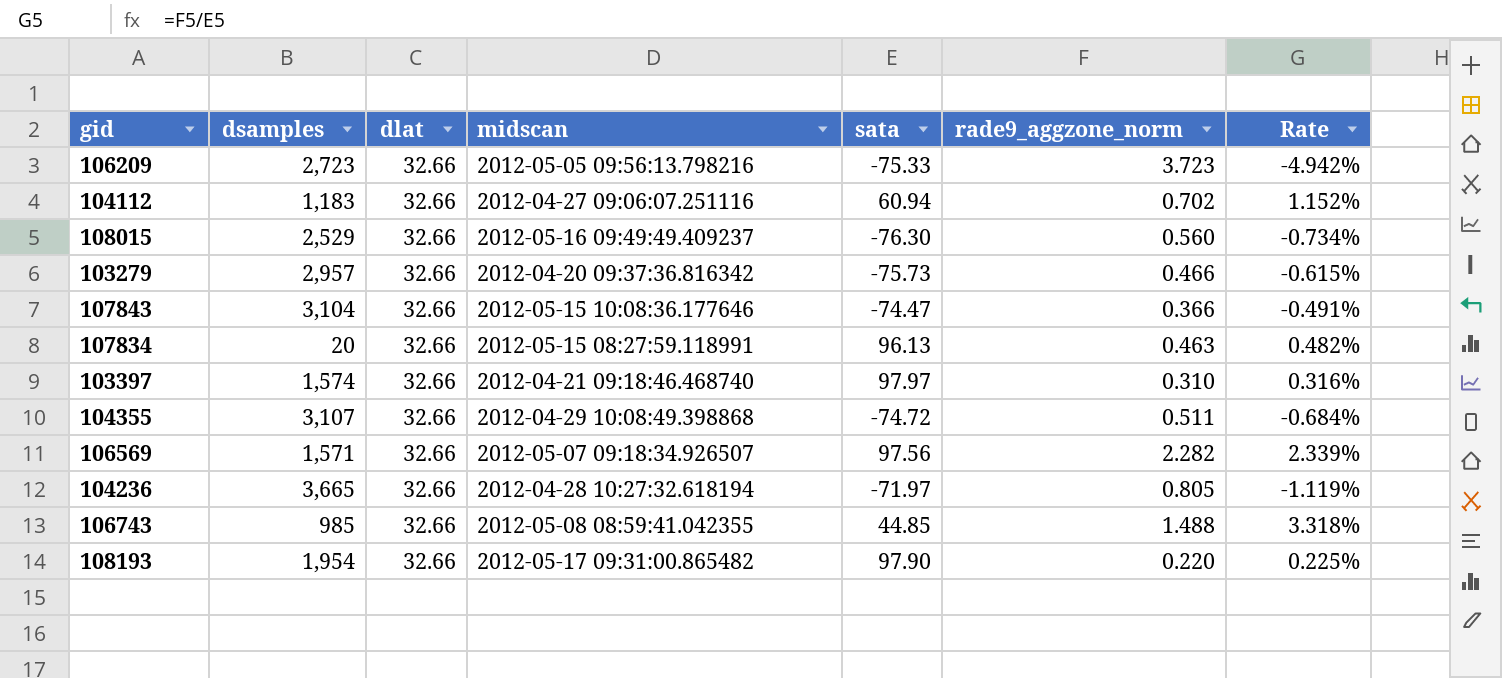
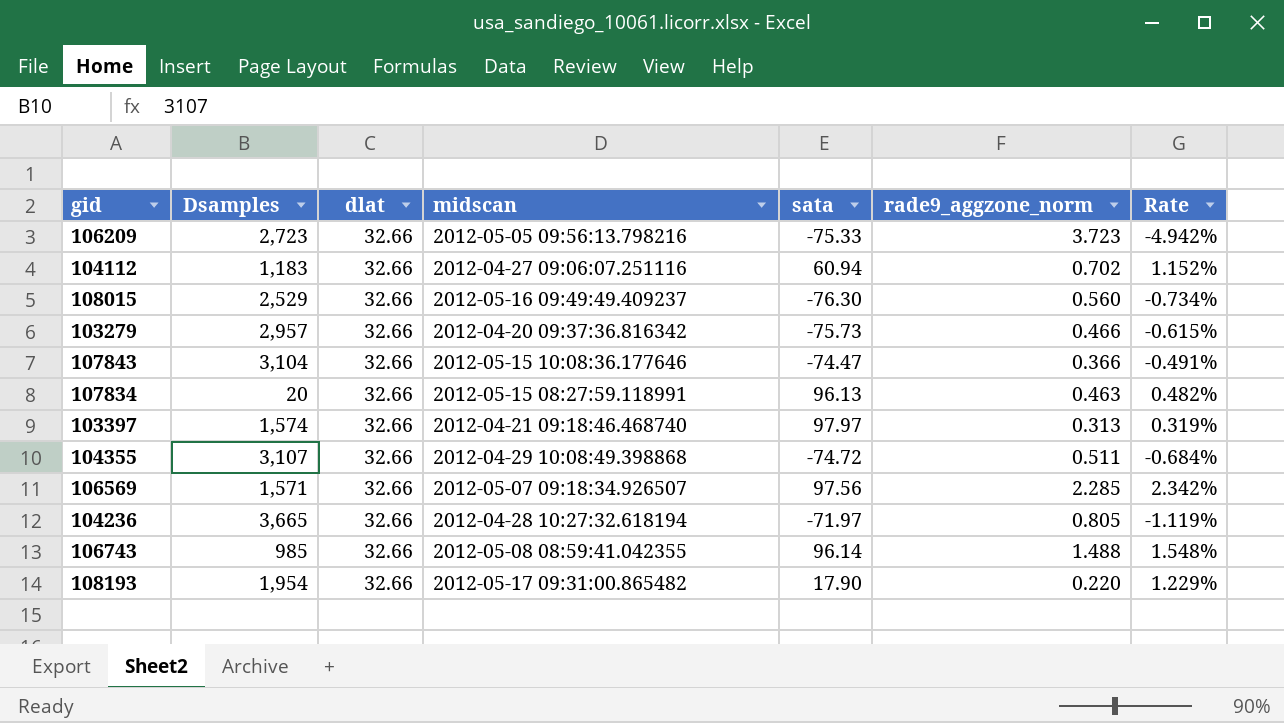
column name: dsamples -> Dsamples
103397 | rade9_aggzone_norm: 0.310 -> 0.313
103397 | Rate: 0.316% -> 0.319%
106569 | rade9_aggzone_norm: 2.282 -> 2.285
106569 | Rate: 2.339% -> 2.342%
106743 | sata: 44.85 -> 96.14
106743 | Rate: 3.318% -> 1.548%
108193 | sata: 97.90 -> 17.90
108193 | Rate: 0.225% -> 1.229%

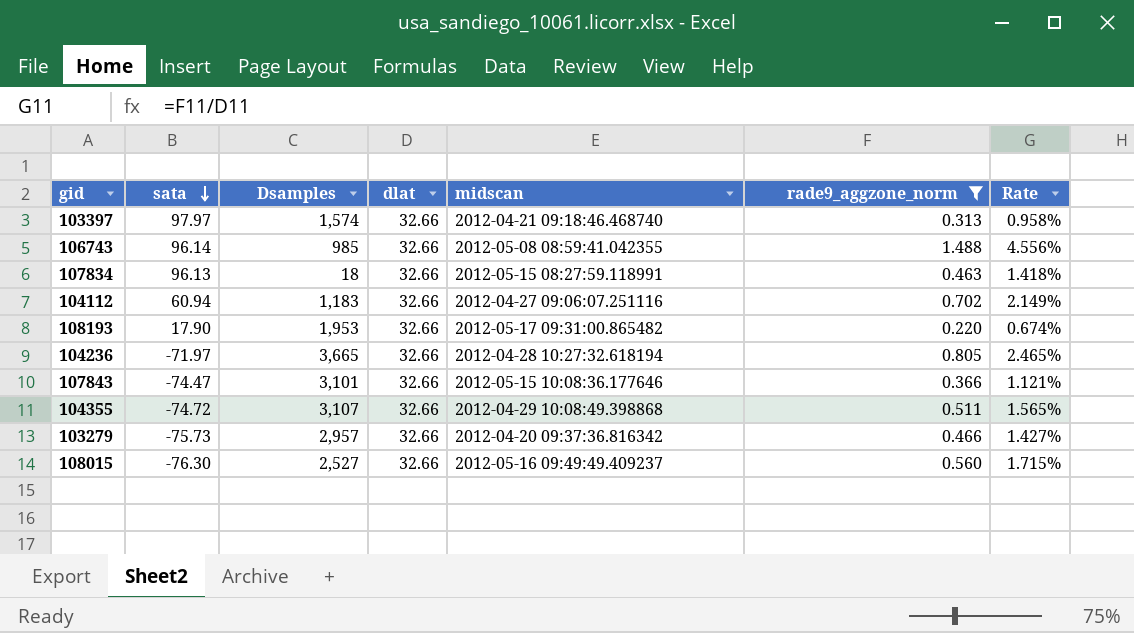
filter: none -> rade9_aggzone_norm <= 1.488
row order: none -> sata descending
column sata | position: 5 -> 2
column Rate | formula: [rade9_aggzone_norm] / [sata] -> [rade9_aggzone_norm] / [dlat]
107834 | Dsamples: 20 -> 18
108193 | Dsamples: 1,954 -> 1,953
107843 | Dsamples: 3,104 -> 3,101
108015 | Dsamples: 2,529 -> 2,527

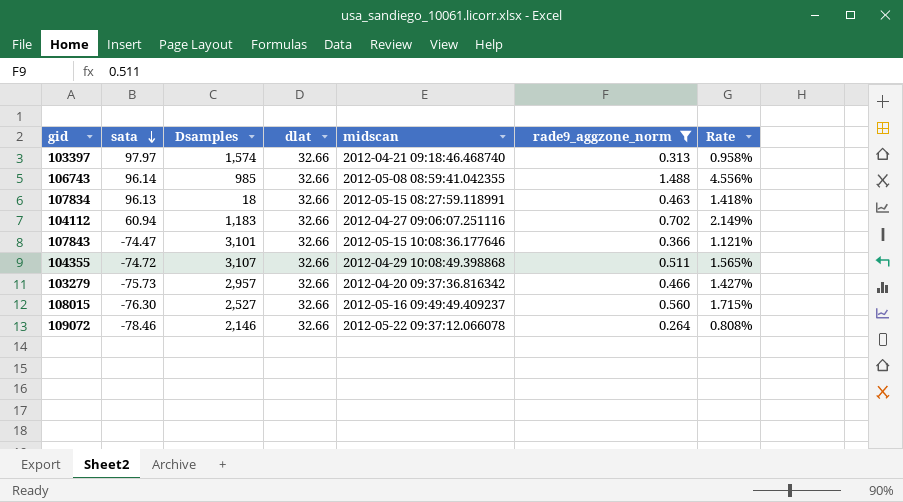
row 108193: 17.90 | 1,953 | 32.66 | 2012-05-17 09:31:00.865482 | 0.220 | 0.674% -> none
row 104236: -71.97 | 3,665 | 32.66 | 2012-04-28 10:27:32.618194 | 0.805 | 2.465% -> none
row 109072: none -> -78.46 | 2,146 | 32.66 | 2012-05-22 09:37:12.066078 | 0.264 | 0.808%

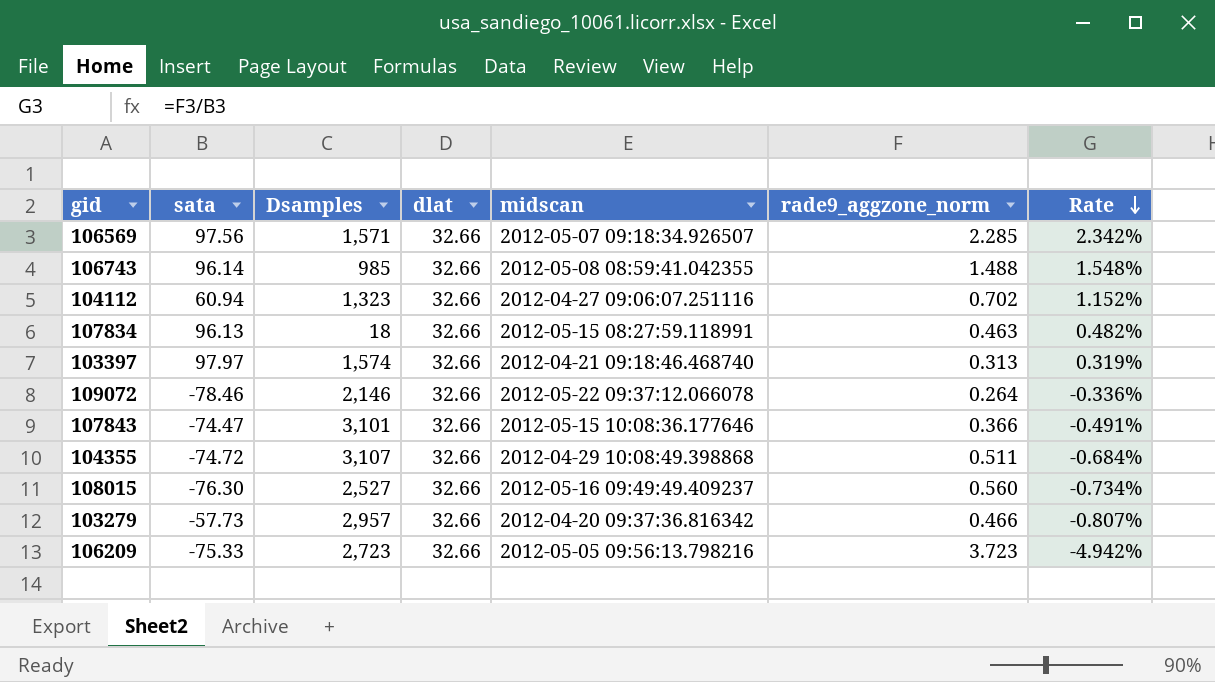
filter: rade9_aggzone_norm <= 1.488 -> none
row order: sata descending -> Rate descending
column Rate | formula: [rade9_aggzone_norm] / [dlat] -> [rade9_aggzone_norm] / [sata]
104112 | Dsamples: 1,183 -> 1,323
103279 | sata: -75.73 -> -57.73

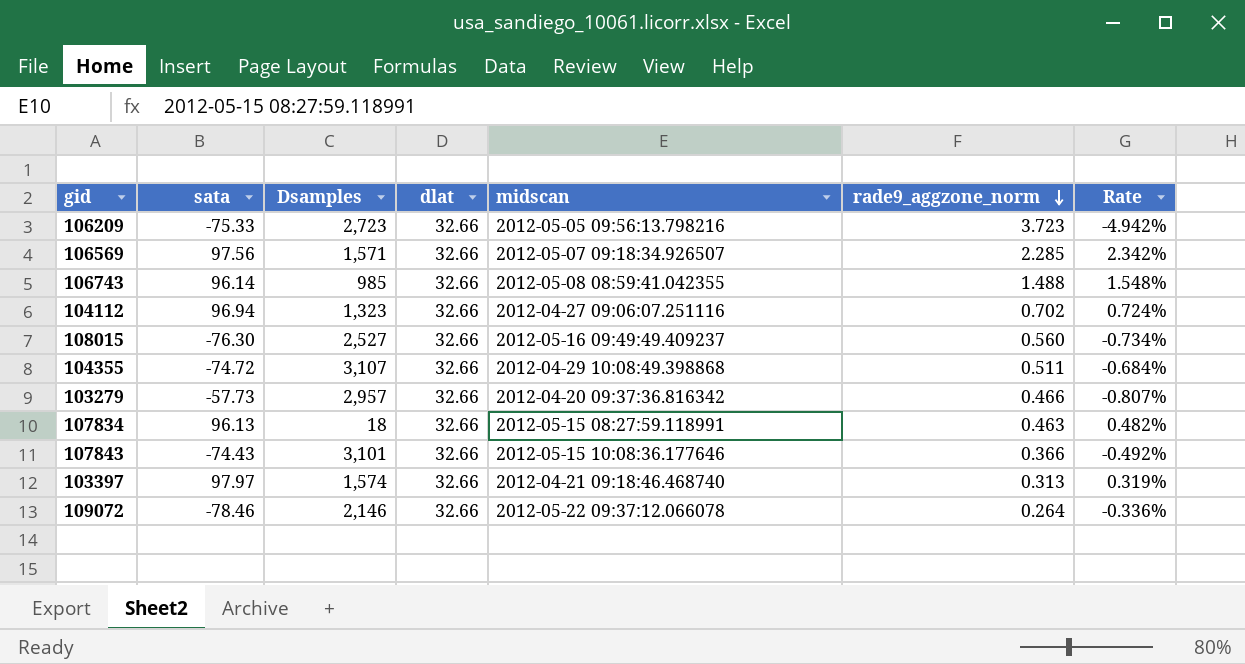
row order: Rate descending -> rade9_aggzone_norm descending
104112 | sata: 60.94 -> 96.94
104112 | Rate: 1.152% -> 0.724%
107843 | sata: -74.47 -> -74.43
107843 | Rate: -0.491% -> -0.492%

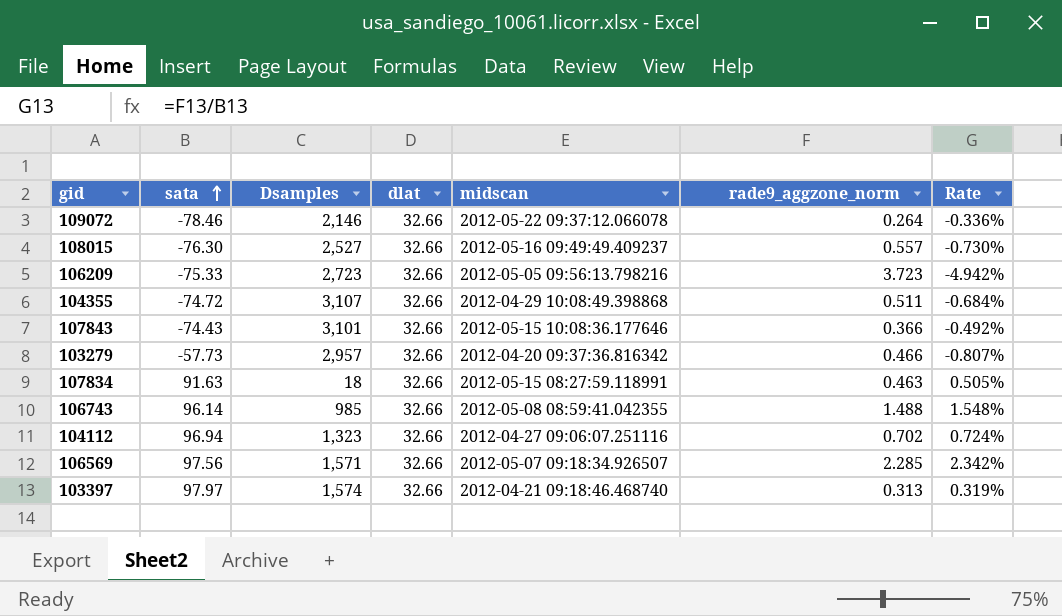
row order: rade9_aggzone_norm descending -> sata ascending
108015 | rade9_aggzone_norm: 0.560 -> 0.557
108015 | Rate: -0.734% -> -0.730%
107834 | sata: 96.13 -> 91.63
107834 | Rate: 0.482% -> 0.505%

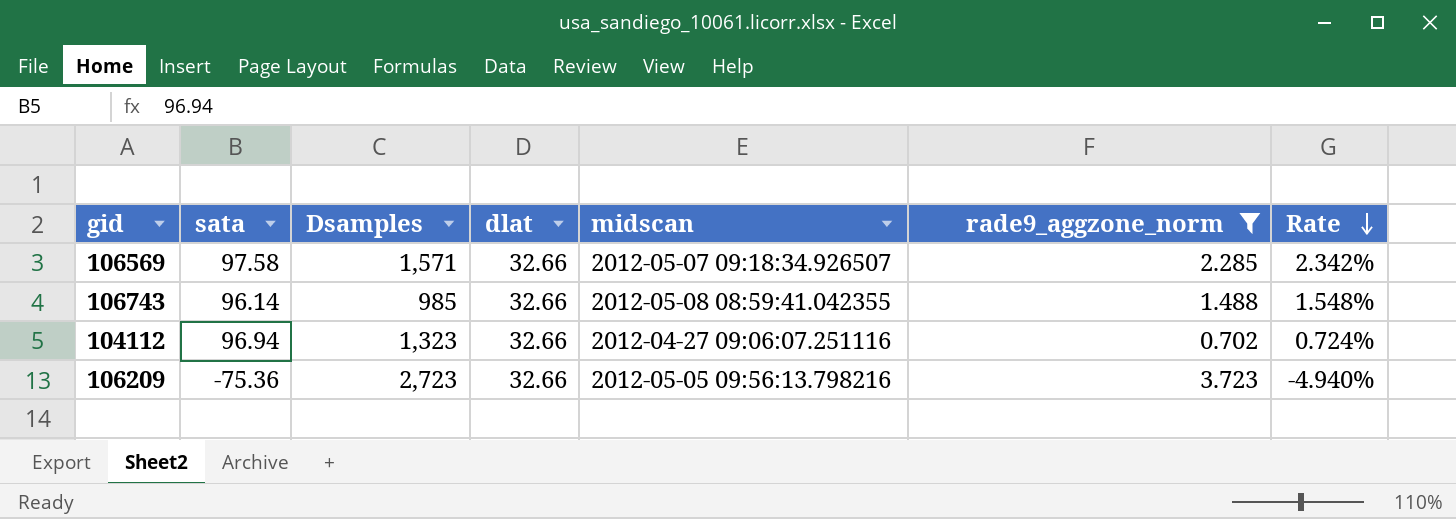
filter: none -> rade9_aggzone_norm >= 0.702
row order: sata ascending -> Rate descending
106569 | sata: 97.56 -> 97.58
106209 | sata: -75.33 -> -75.36
106209 | Rate: -4.942% -> -4.940%

